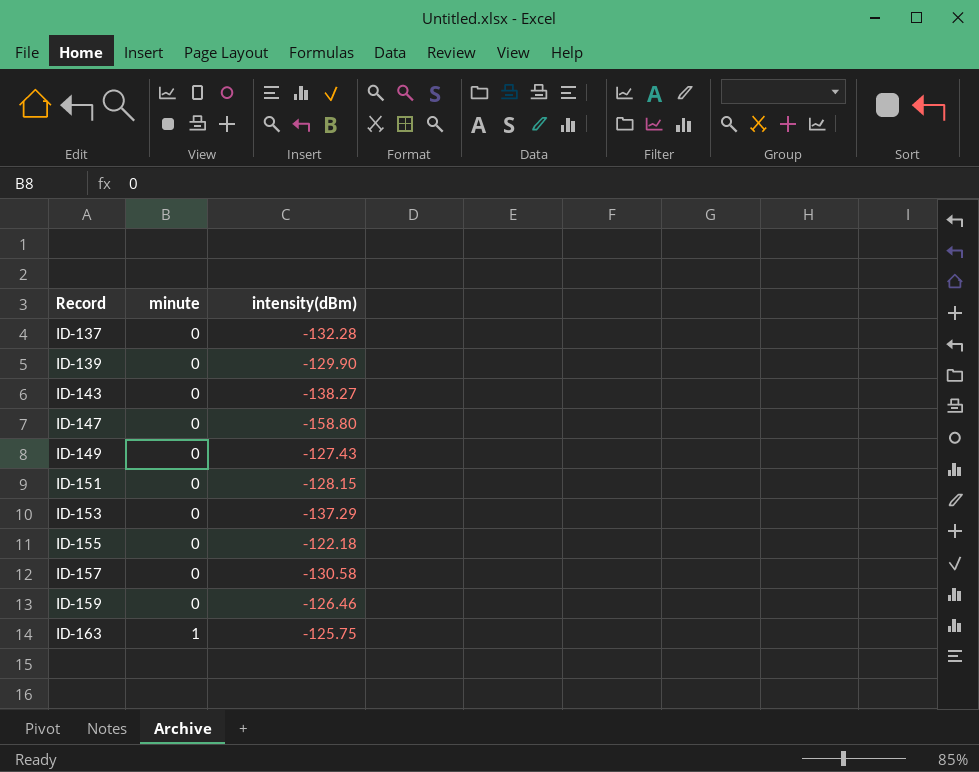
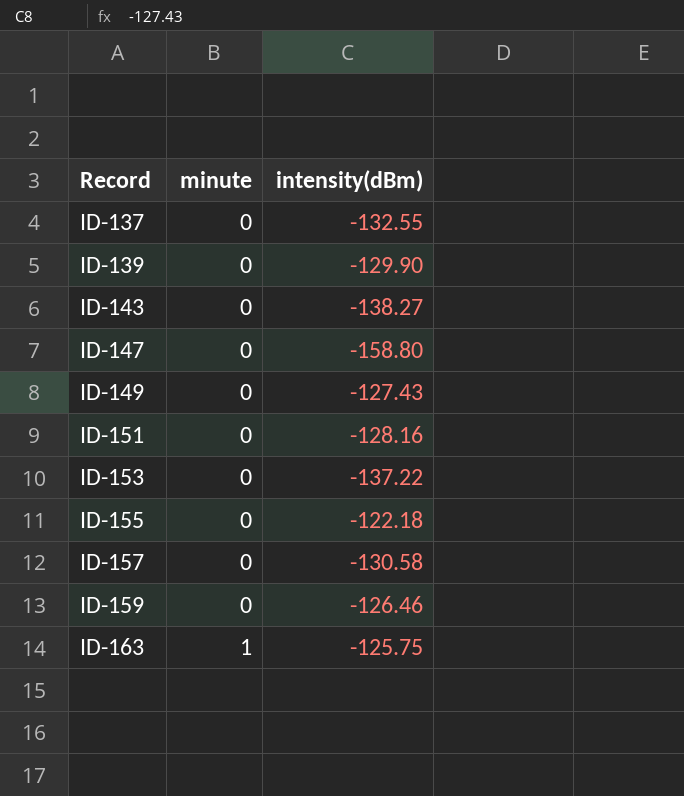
ID-137 | intensity(dBm): -132.28 -> -132.55
ID-151 | intensity(dBm): -128.15 -> -128.16
ID-153 | intensity(dBm): -137.29 -> -137.22

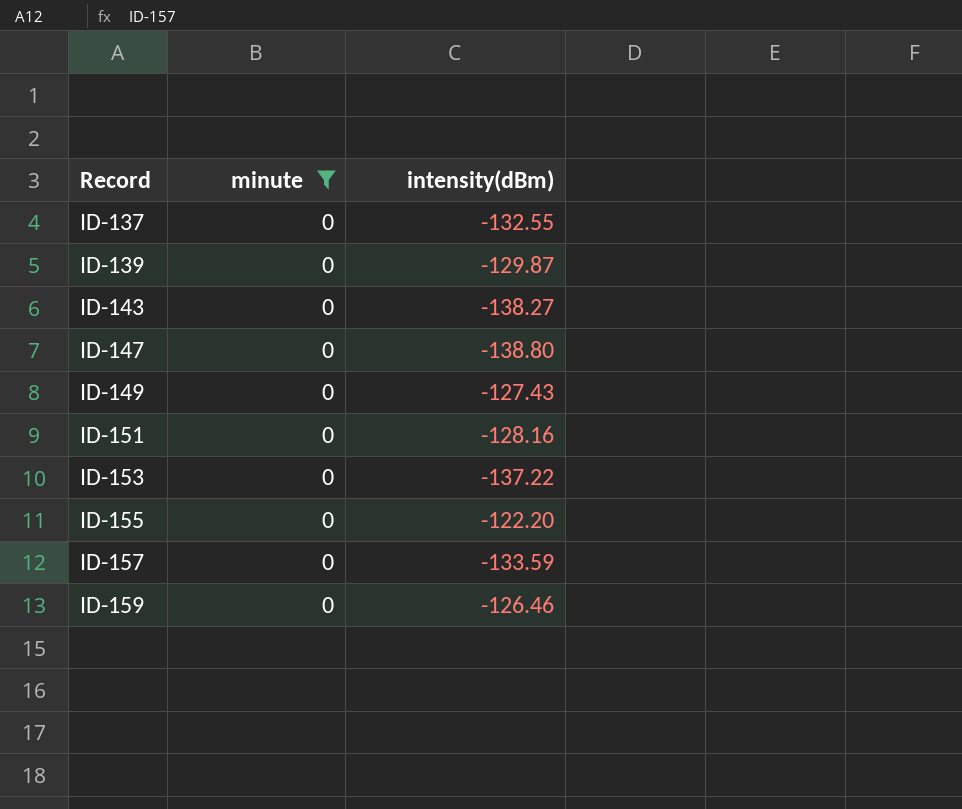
filter: none -> minute = 0
ID-139 | intensity(dBm): -129.90 -> -129.87
ID-147 | intensity(dBm): -158.80 -> -138.80
ID-155 | intensity(dBm): -122.18 -> -122.20
ID-157 | intensity(dBm): -130.58 -> -133.59

